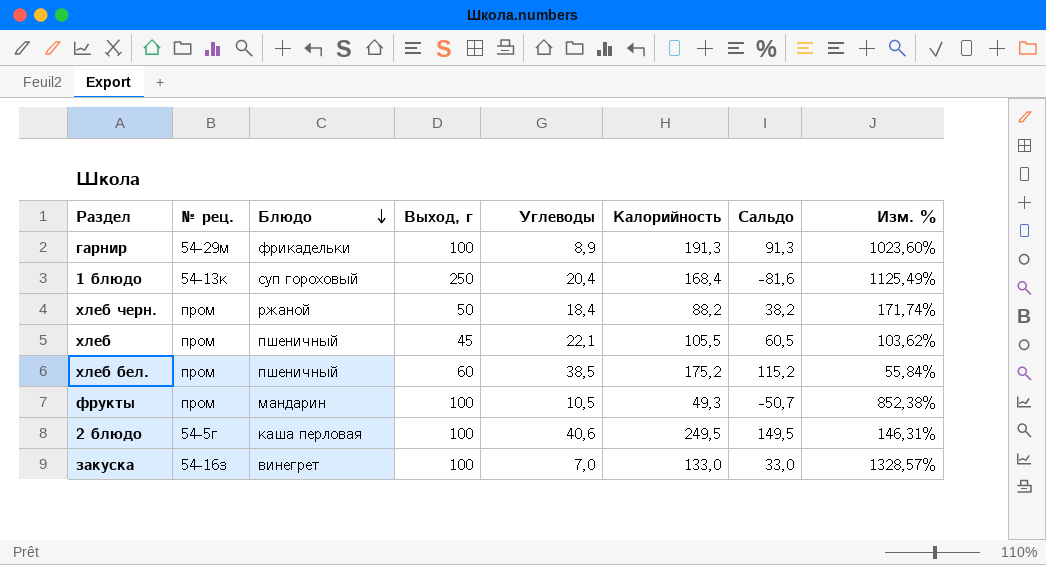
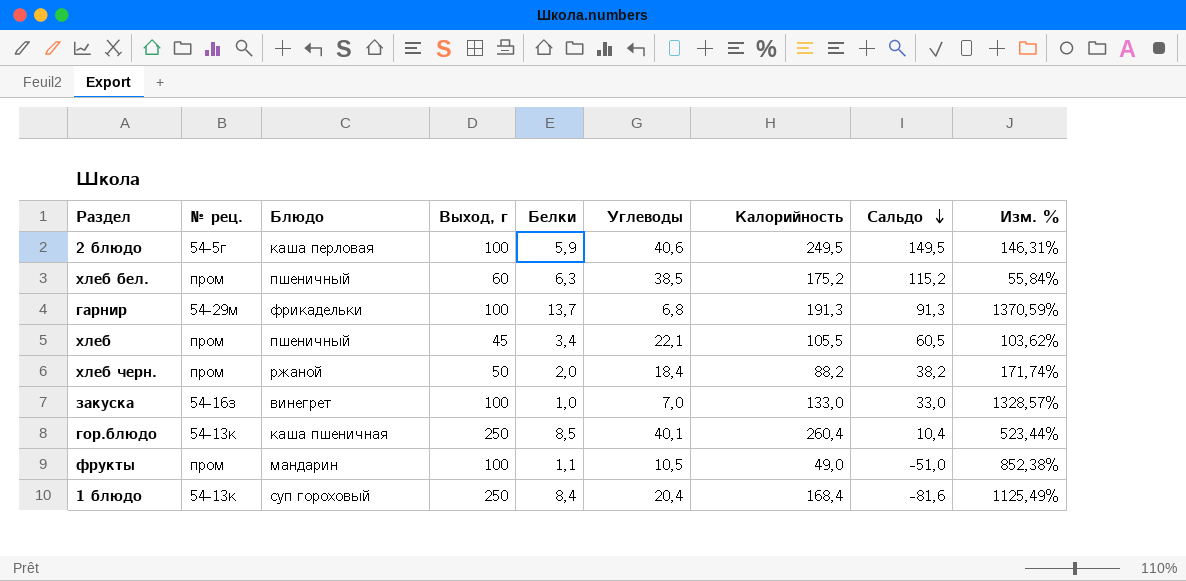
row order: Блюдо descending -> Сальдо descending
column Белки | position: none -> 5
гарнир | Углеводы: 8,9 -> 6,8
гарнир | Изм. %: 1023,60% -> 1370,59%
row гор.блюдо: none -> 54-13к | каша пшеничная | 250 | 8,5 | 40,1 | 260,4 | 10,4 | 523,44%
фрукты | Калорийность: 49,3 -> 49,0
фрукты | Сальдо: -50,7 -> -51,0

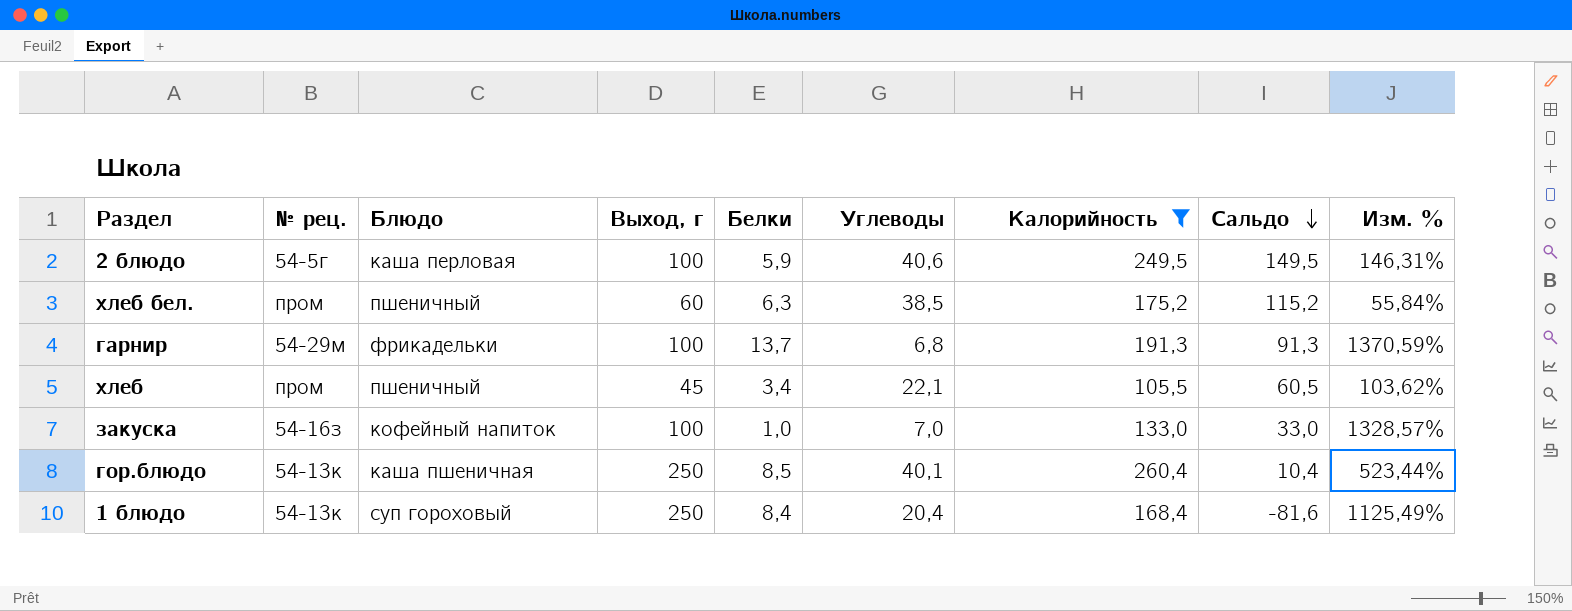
filter: none -> Калорийность >= 105,5
закуска | Блюдо: винегрет -> кофейный напиток

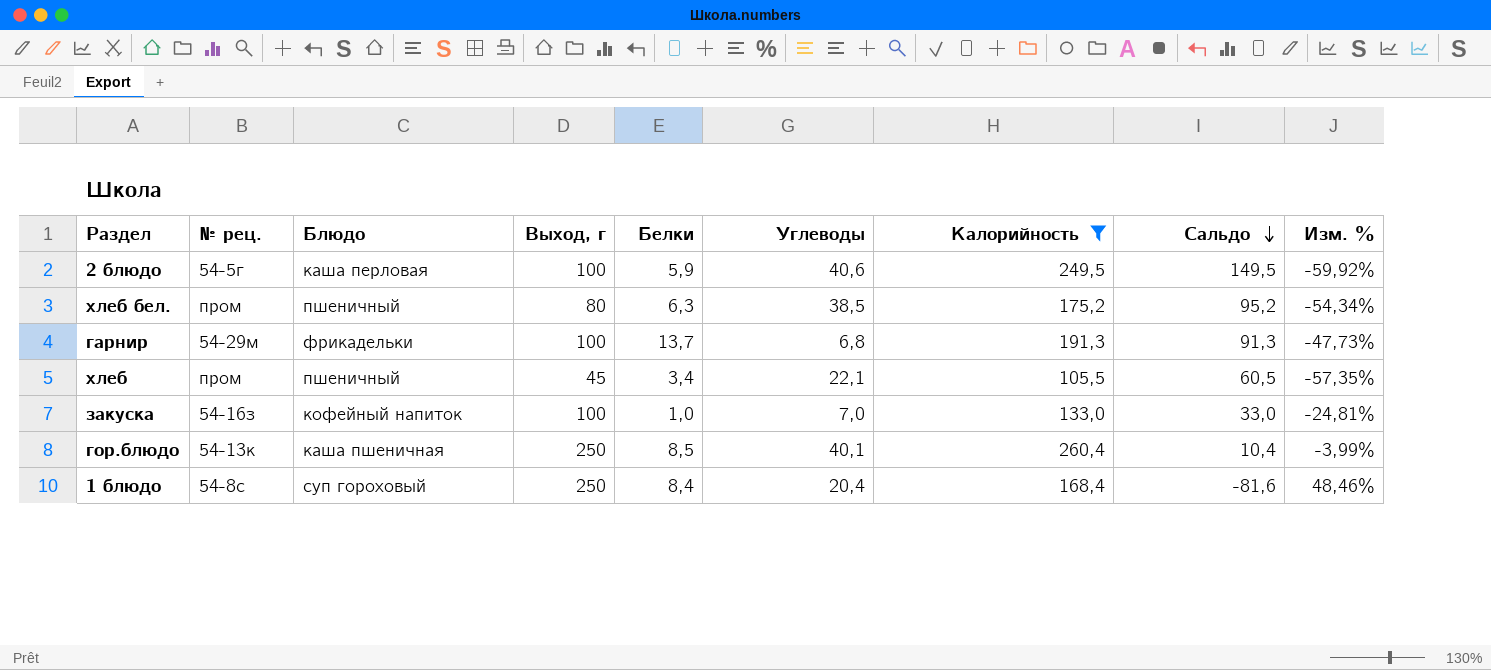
column Изм. % | formula: ([Выход, г] - [Углеводы]) / [Углеводы] -> ([Выход, г] - [Калорийность]) / [Калорийность]
хлеб бел. | Выход, г: 60 -> 80
хлеб бел. | Сальдо: 115,2 -> 95,2
1 блюдо | № рец.: 54-13к -> 54-8с

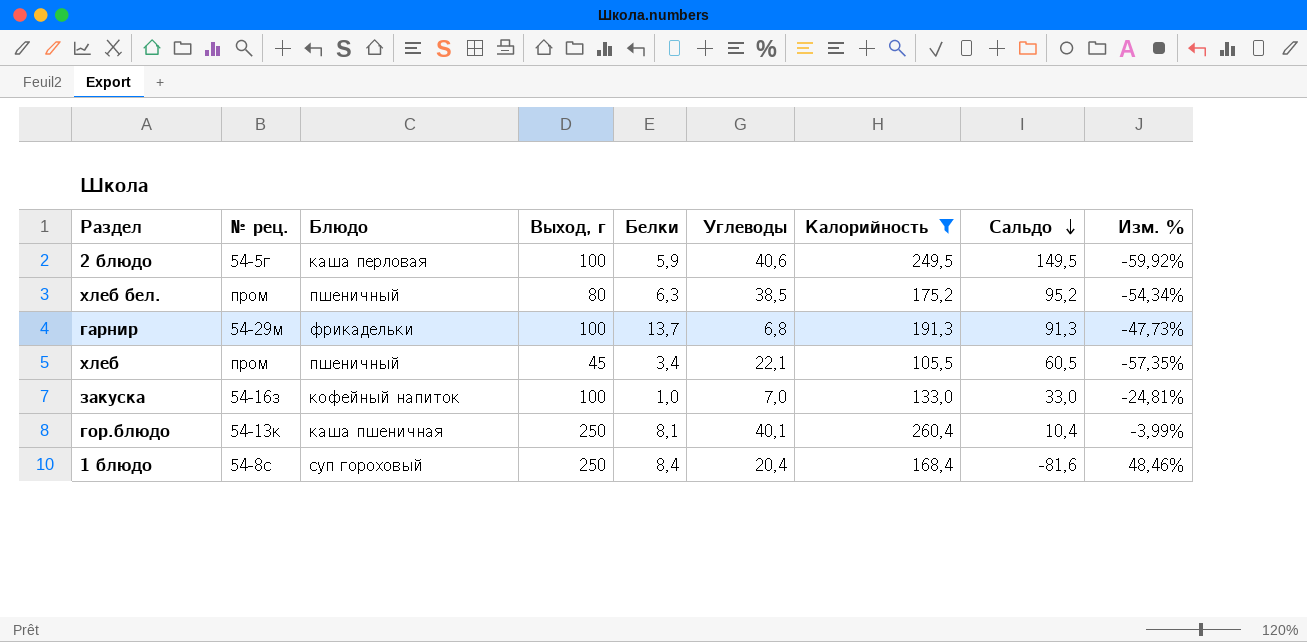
гор.блюдо | Белки: 8,5 -> 8,1

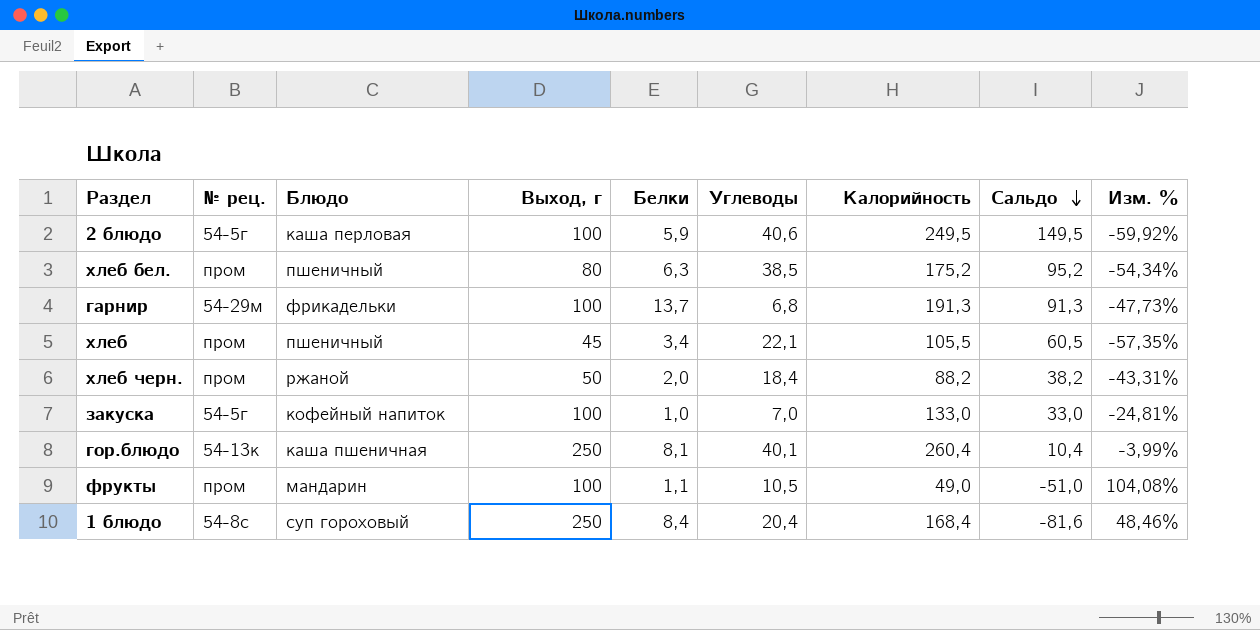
filter: Калорийность >= 105,5 -> none
закуска | № рец.: 54-16з -> 54-5г

